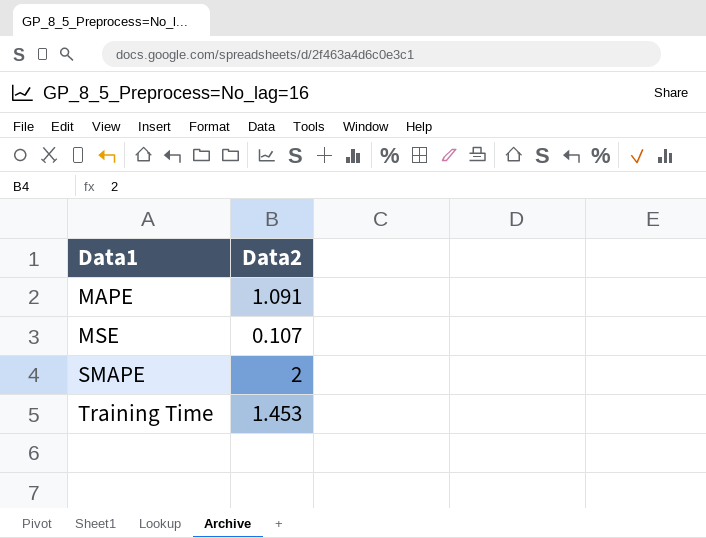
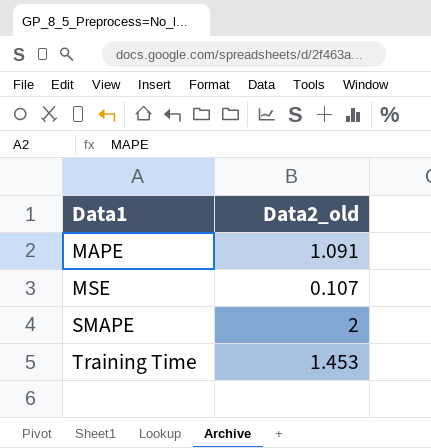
column name: Data2 -> Data2_old

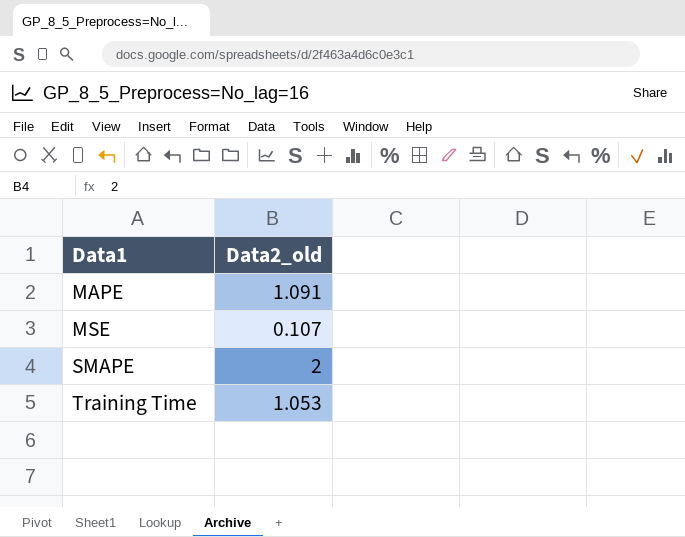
Training Time | Data2_old: 1.453 -> 1.053

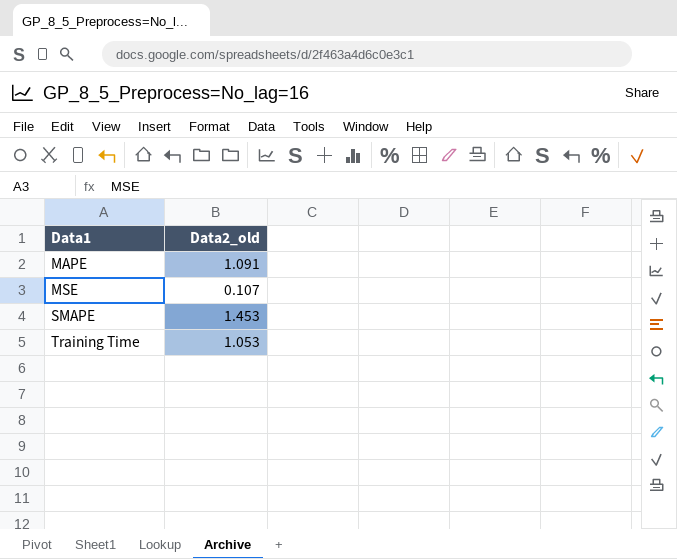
SMAPE | Data2_old: 2 -> 1.453

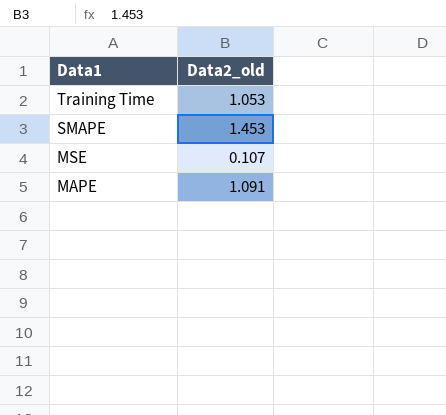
row order: Data1 ascending -> Data1 descending

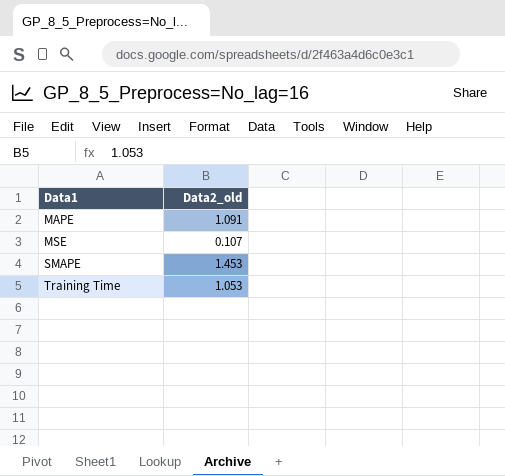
row order: Data1 descending -> Data1 ascending

